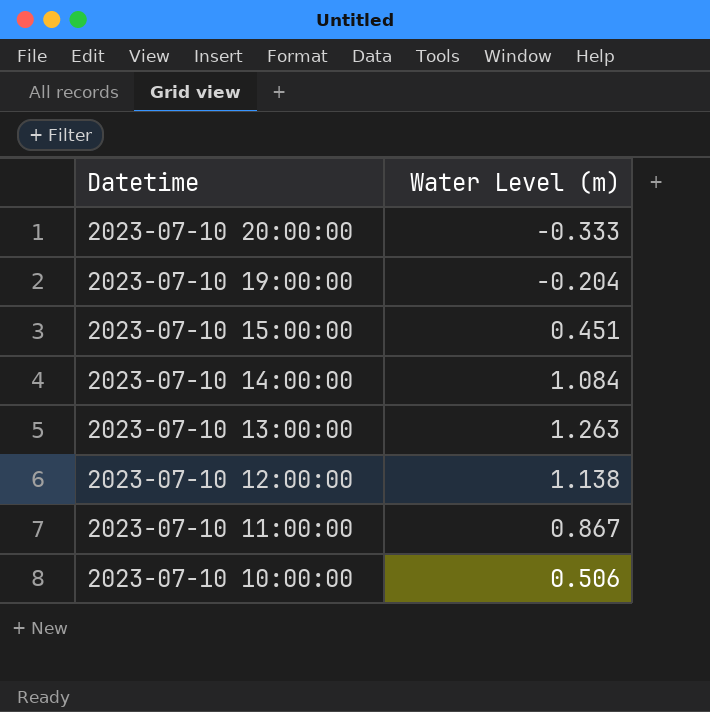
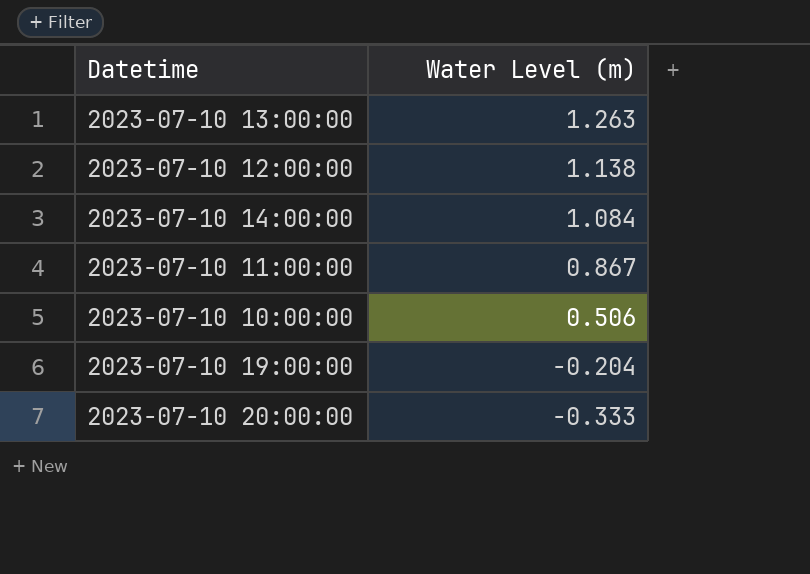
row order: Datetime descending -> Water Level (m) descending
row 2023-07-10 15:00:00: 0.451 -> none

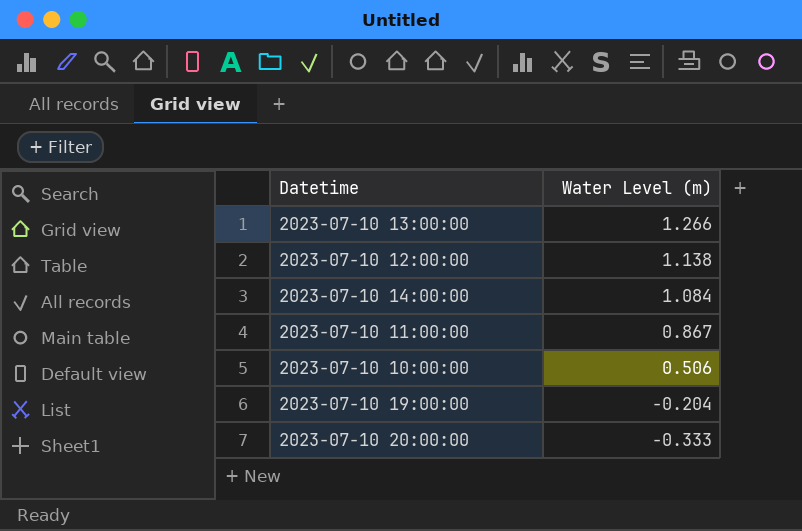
2023-07-10 13:00:00 | Water Level (m): 1.263 -> 1.266

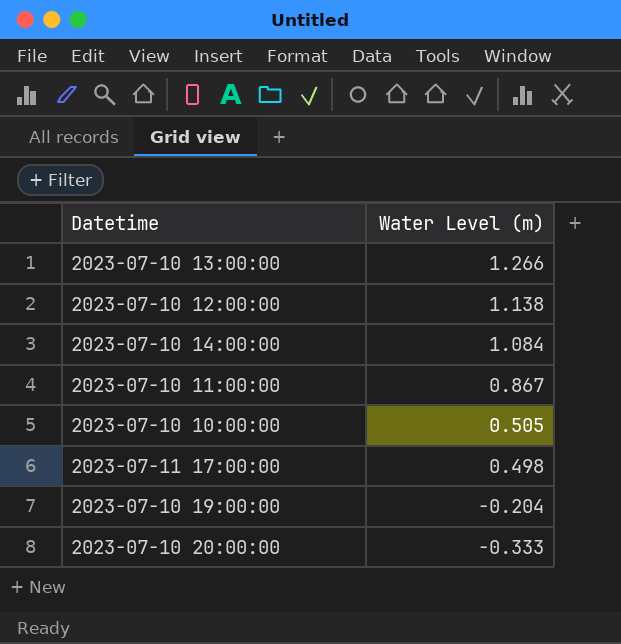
2023-07-10 10:00:00 | Water Level (m): 0.506 -> 0.505
row 2023-07-11 17:00:00: none -> 0.498

